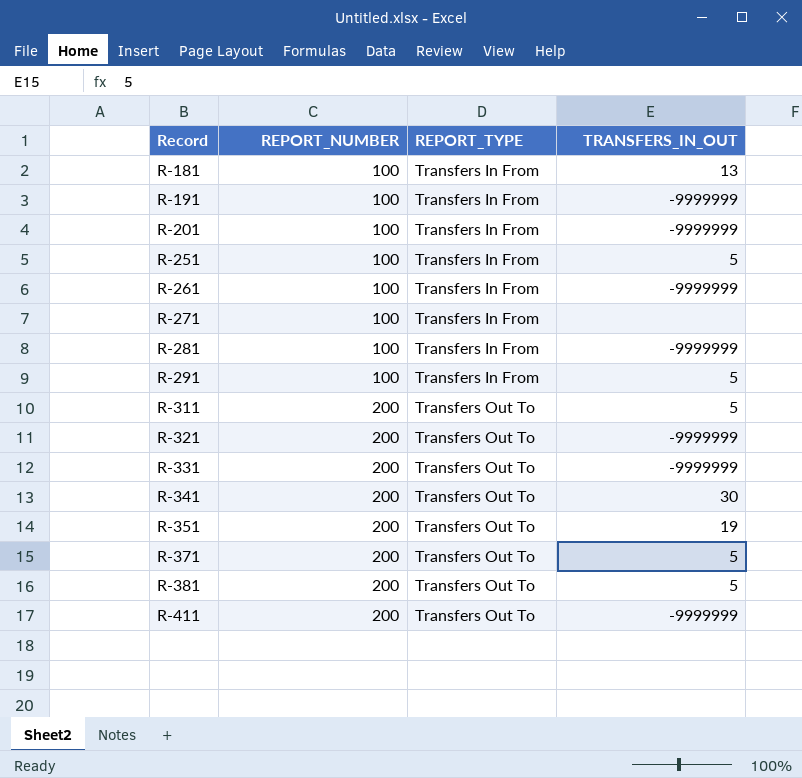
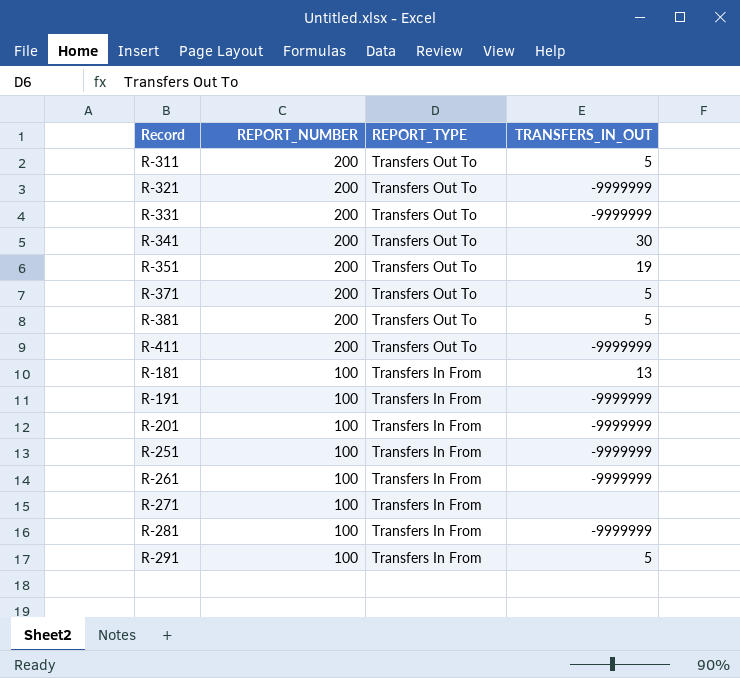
row order: Record ascending -> REPORT_NUMBER descending
R-251 | TRANSFERS_IN_OUT: 5 -> -9999999

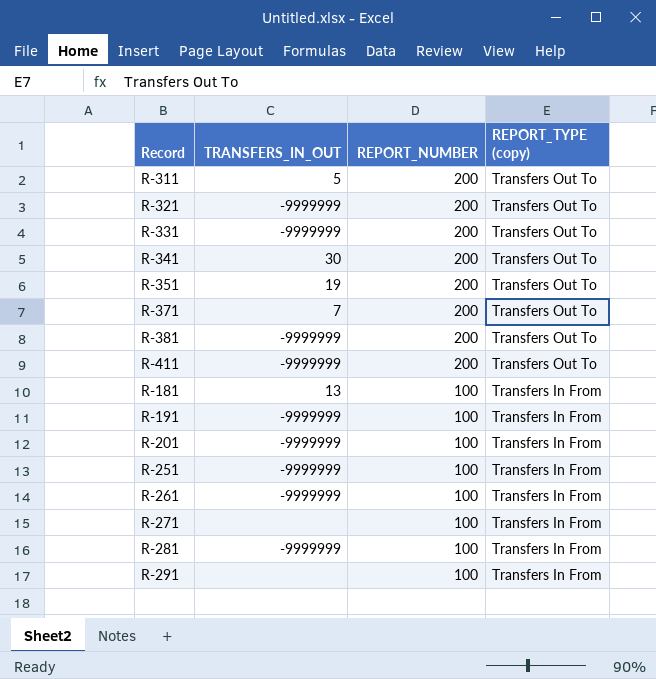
column TRANSFERS_IN_OUT | position: 4 -> 2
column name: REPORT_TYPE -> REPORT_TYPE (copy)
R-371 | TRANSFERS_IN_OUT: 5 -> 7
R-381 | TRANSFERS_IN_OUT: 5 -> -9999999
R-291 | TRANSFERS_IN_OUT: 5 -> none

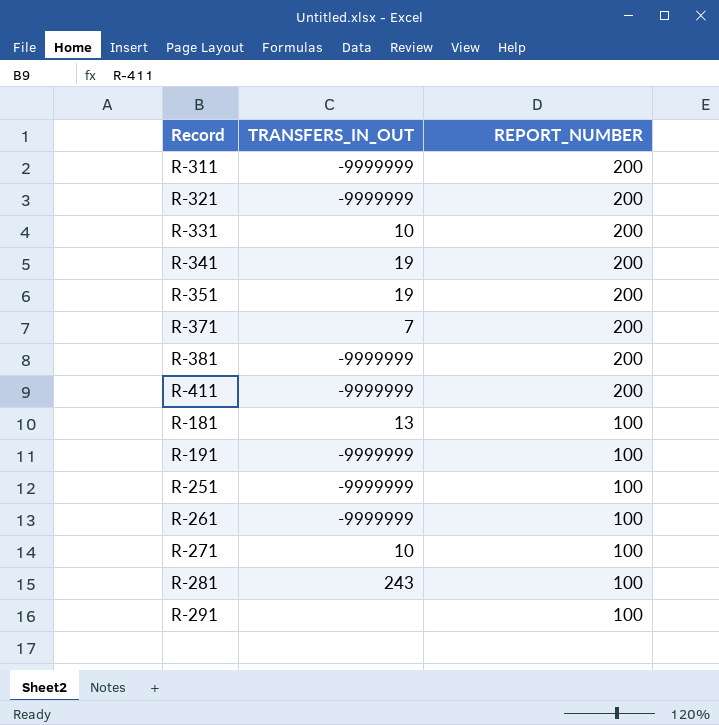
column REPORT_TYPE (copy) | position: 4 -> none
row R-201: -9999999 | 100 | Transfers In From -> none
R-311 | TRANSFERS_IN_OUT: 5 -> -9999999
R-331 | TRANSFERS_IN_OUT: -9999999 -> 10
R-341 | TRANSFERS_IN_OUT: 30 -> 19
R-271 | TRANSFERS_IN_OUT: none -> 10
R-281 | TRANSFERS_IN_OUT: -9999999 -> 243

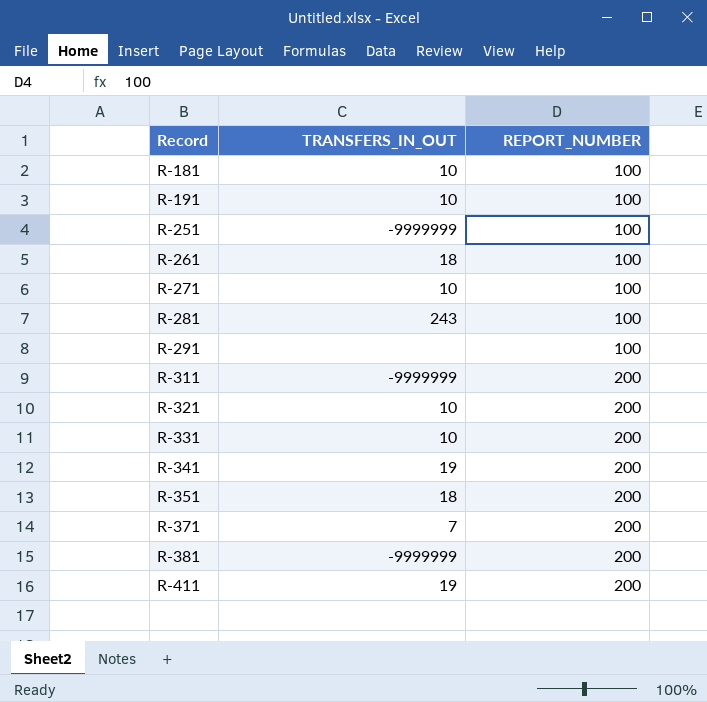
row order: REPORT_NUMBER descending -> Record ascending
R-181 | TRANSFERS_IN_OUT: 13 -> 10
R-191 | TRANSFERS_IN_OUT: -9999999 -> 10
R-261 | TRANSFERS_IN_OUT: -9999999 -> 18
R-321 | TRANSFERS_IN_OUT: -9999999 -> 10
R-351 | TRANSFERS_IN_OUT: 19 -> 18
R-411 | TRANSFERS_IN_OUT: -9999999 -> 19

